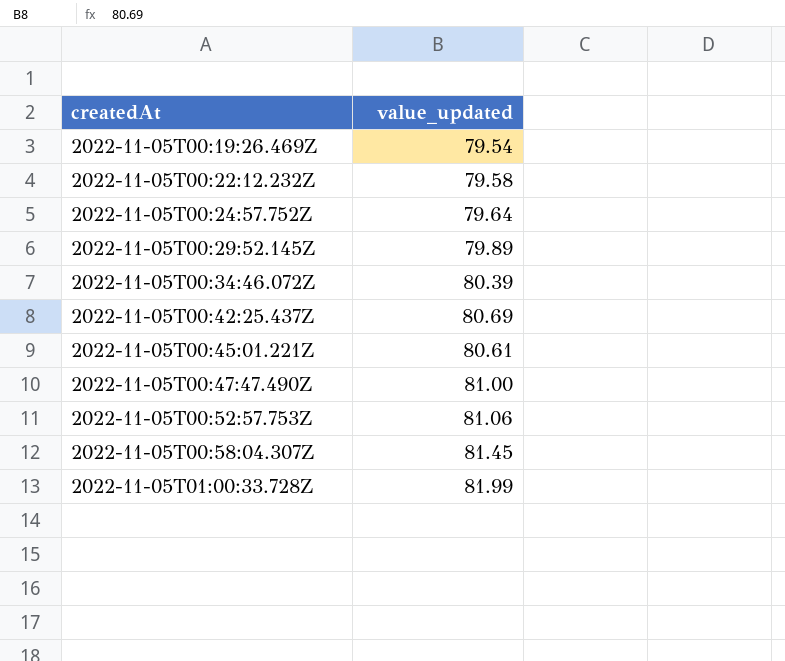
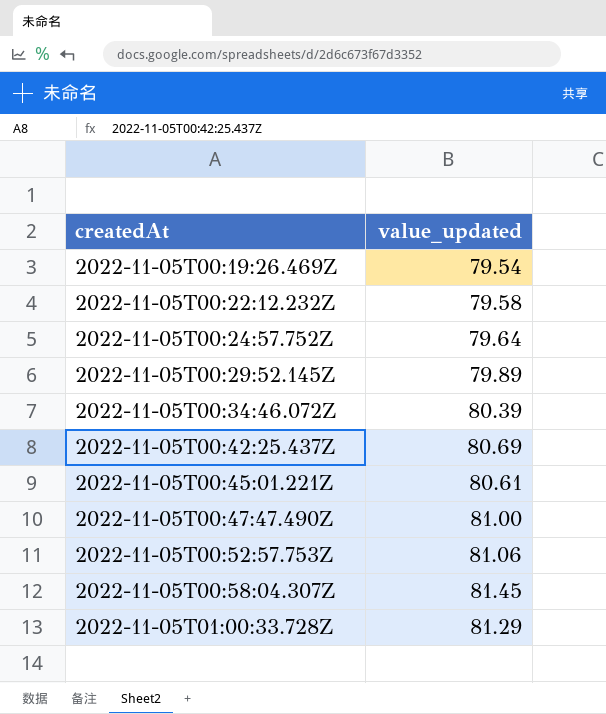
2022-11-05T01:00:33.728Z | value_updated: 81.99 -> 81.29

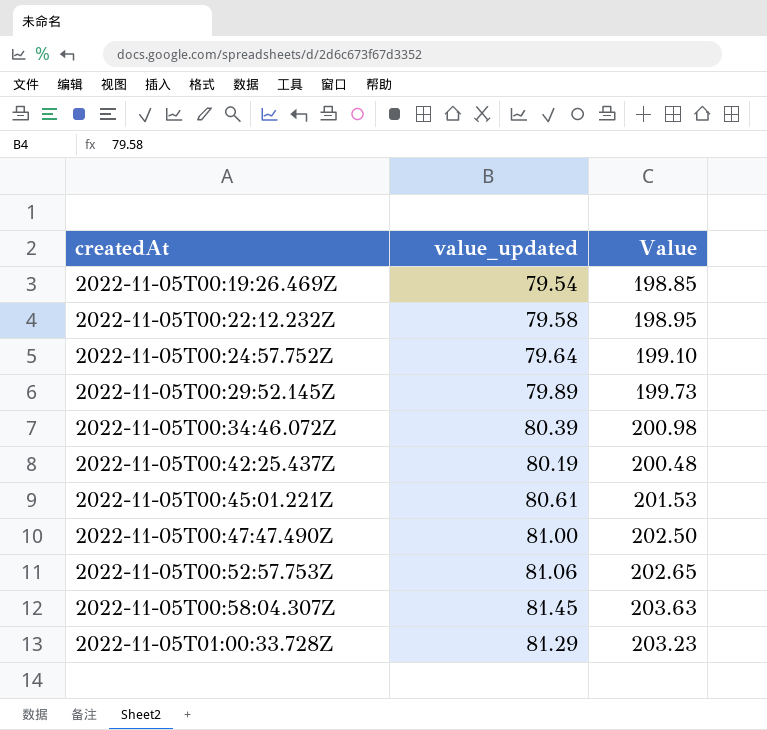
column Value | formula: none -> [value_updated] * 2.5
2022-11-05T00:42:25.437Z | value_updated: 80.69 -> 80.19

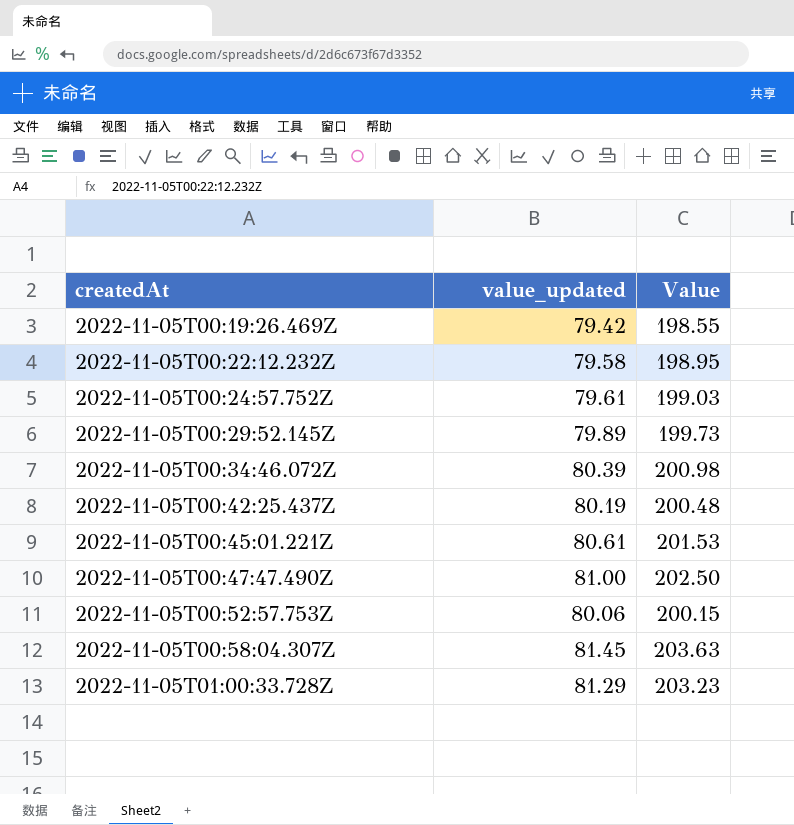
2022-11-05T00:19:26.469Z | value_updated: 79.54 -> 79.42
2022-11-05T00:19:26.469Z | Value: 198.85 -> 198.55
2022-11-05T00:24:57.752Z | value_updated: 79.64 -> 79.61
2022-11-05T00:24:57.752Z | Value: 199.10 -> 199.03
2022-11-05T00:52:57.753Z | value_updated: 81.06 -> 80.06
2022-11-05T00:52:57.753Z | Value: 202.65 -> 200.15

